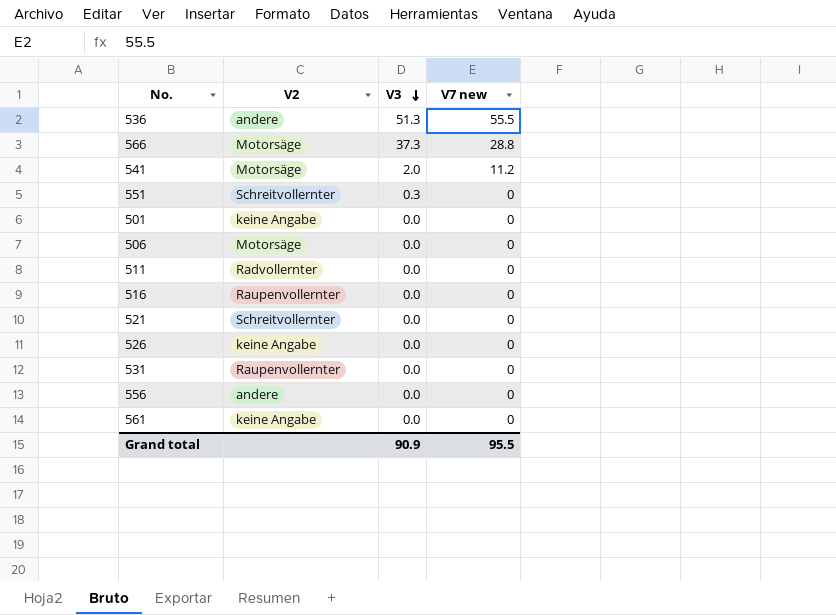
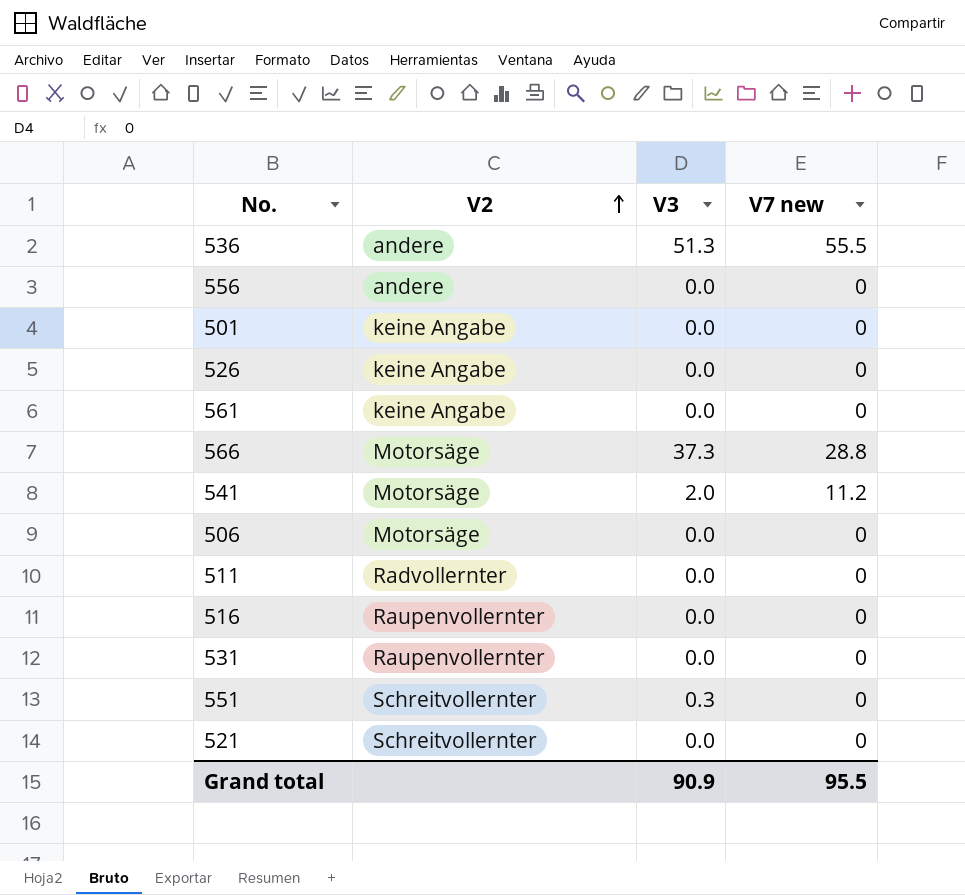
row order: V3 descending -> V2 ascending

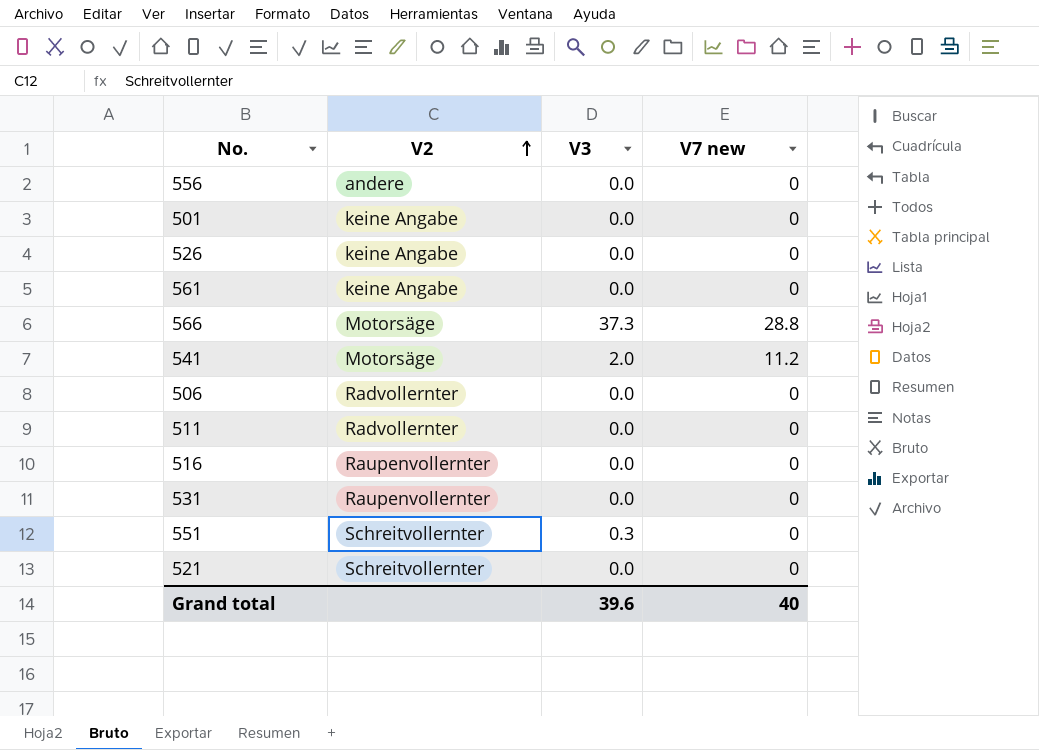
row 536: andere | 51.3 | 55.5 -> none
506 | V2: Motorsäge -> Radvollernter
Grand total | V3: 90.9 -> 39.6
Grand total | V7 new: 95.5 -> 40

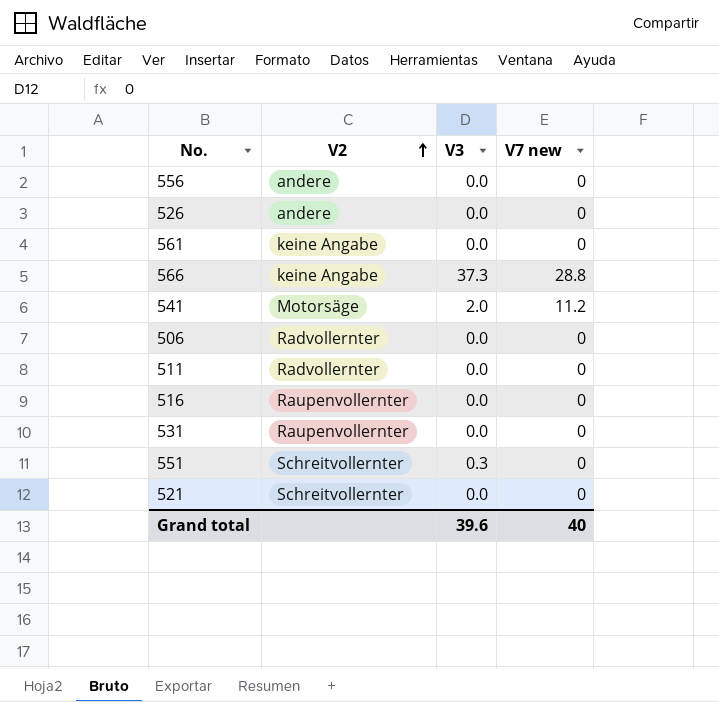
row 501: keine Angabe | 0.0 | 0 -> none
526 | V2: keine Angabe -> andere
566 | V2: Motorsäge -> keine Angabe

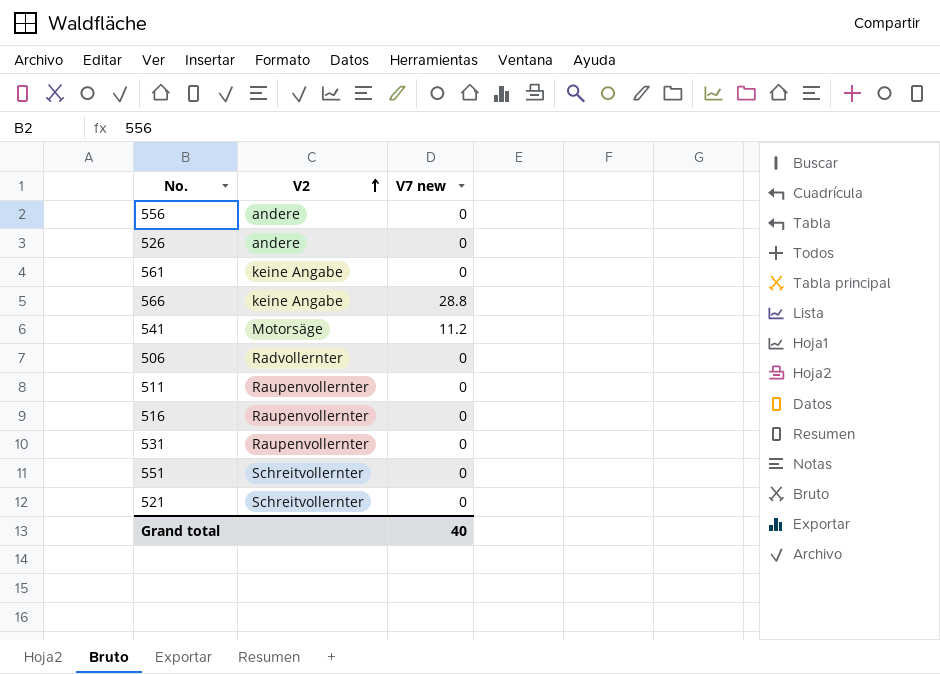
column V3 | position: 3 -> none
511 | V2: Radvollernter -> Raupenvollernter

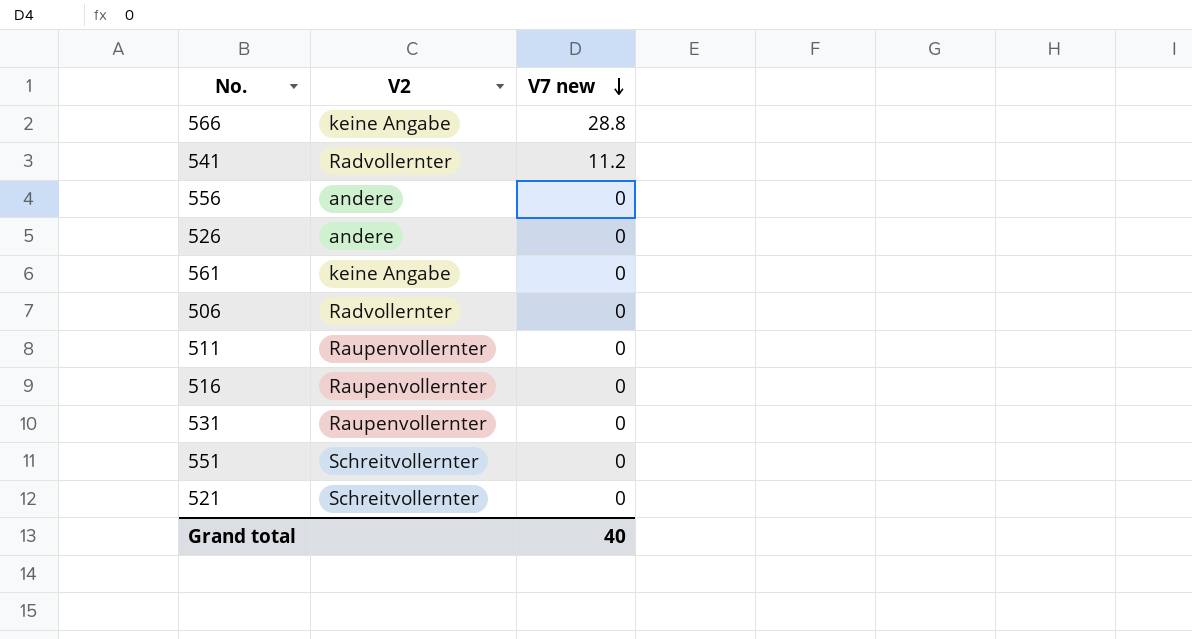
row order: V2 ascending -> V7 new descending
541 | V2: Motorsäge -> Radvollernter

